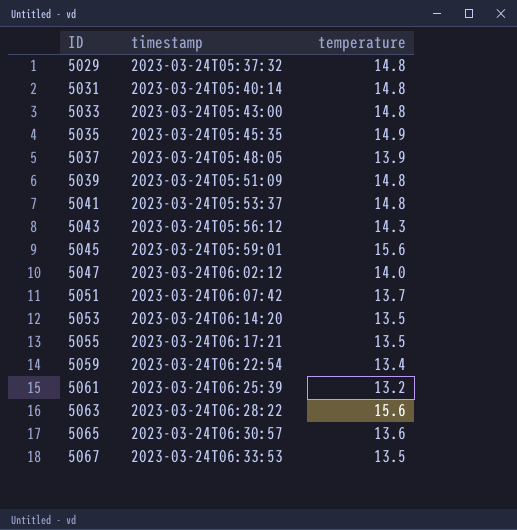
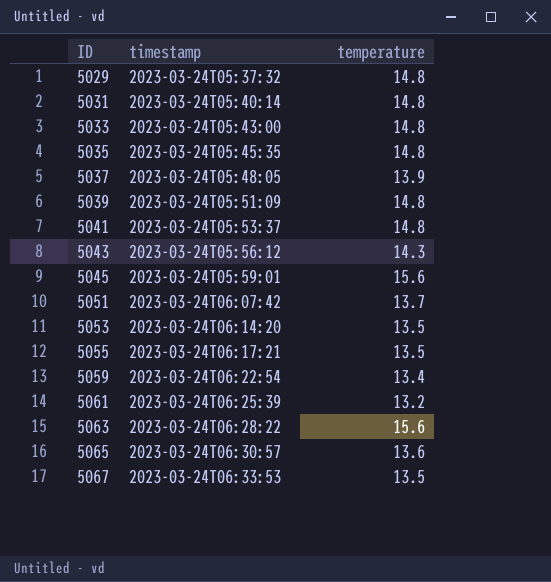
row 5047: 2023-03-24T06:02:12 | 14.0 -> none
5035 | temperature: 14.9 -> 14.8

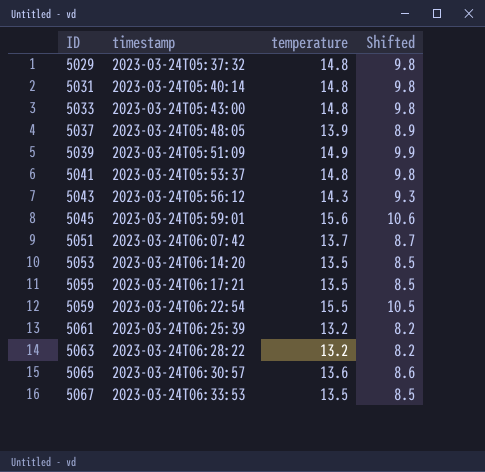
column Shifted | formula: none -> [temperature] - 5
row 5035: 2023-03-24T05:45:35 | 14.8 -> none
5039 | temperature: 14.8 -> 14.9
5059 | temperature: 13.4 -> 15.5
5063 | temperature: 15.6 -> 13.2

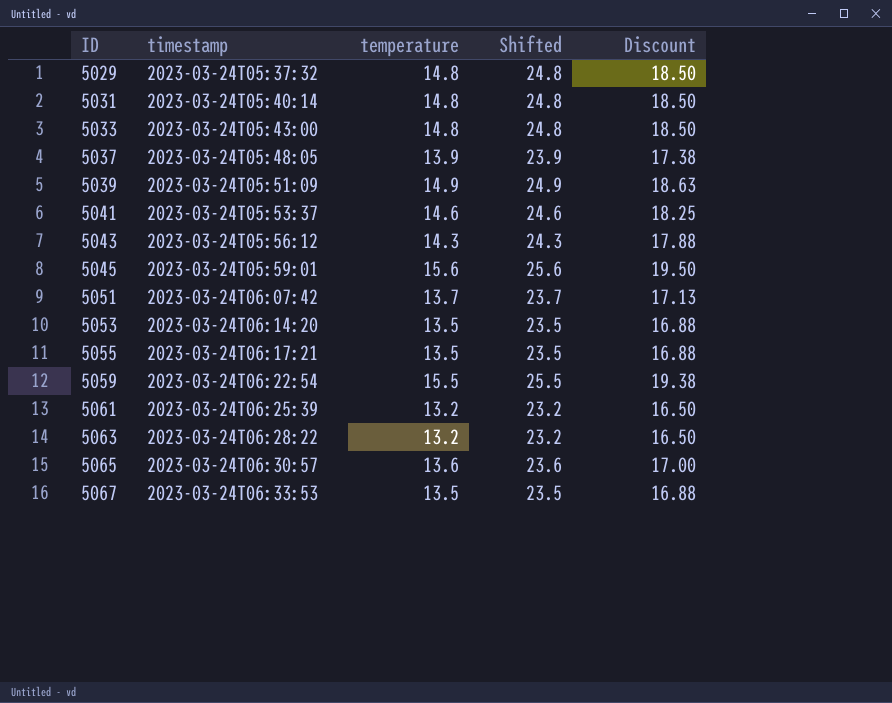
column Shifted | formula: [temperature] - 5 -> [temperature] + 10
column Discount | formula: none -> [temperature] * 1.25
5041 | temperature: 14.8 -> 14.6

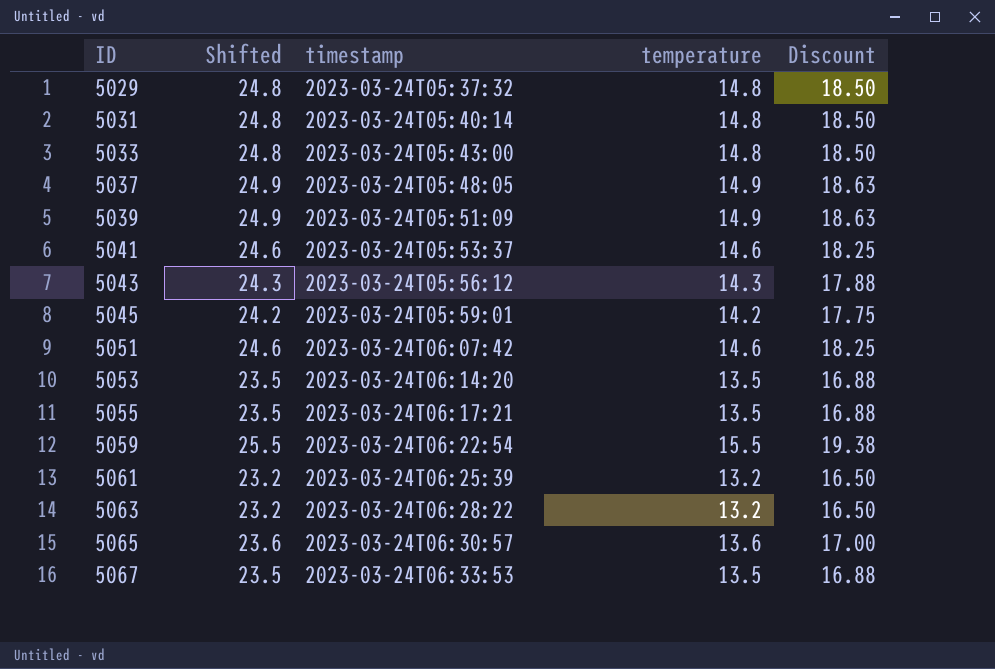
column Shifted | position: 4 -> 2
5037 | Shifted: 23.9 -> 24.9
5037 | temperature: 13.9 -> 14.9
5037 | Discount: 17.38 -> 18.63
5045 | Shifted: 25.6 -> 24.2
5045 | temperature: 15.6 -> 14.2
5045 | Discount: 19.50 -> 17.75
5051 | Shifted: 23.7 -> 24.6
5051 | temperature: 13.7 -> 14.6
5051 | Discount: 17.13 -> 18.25

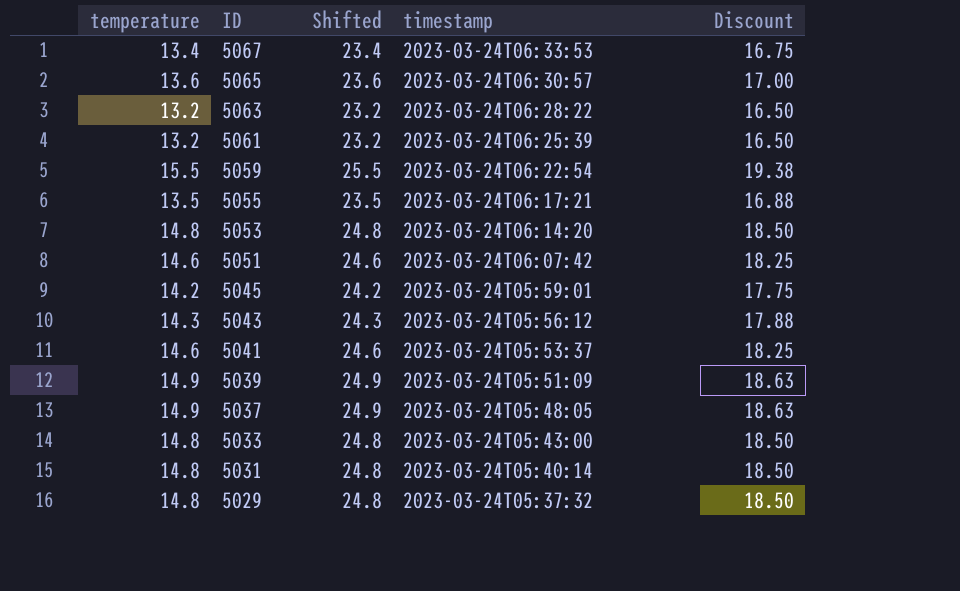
row order: ID ascending -> ID descending
column temperature | position: 4 -> 1
5067 | temperature: 13.5 -> 13.4
5067 | Shifted: 23.5 -> 23.4
5067 | Discount: 16.88 -> 16.75
5053 | temperature: 13.5 -> 14.8
5053 | Shifted: 23.5 -> 24.8
5053 | Discount: 16.88 -> 18.50

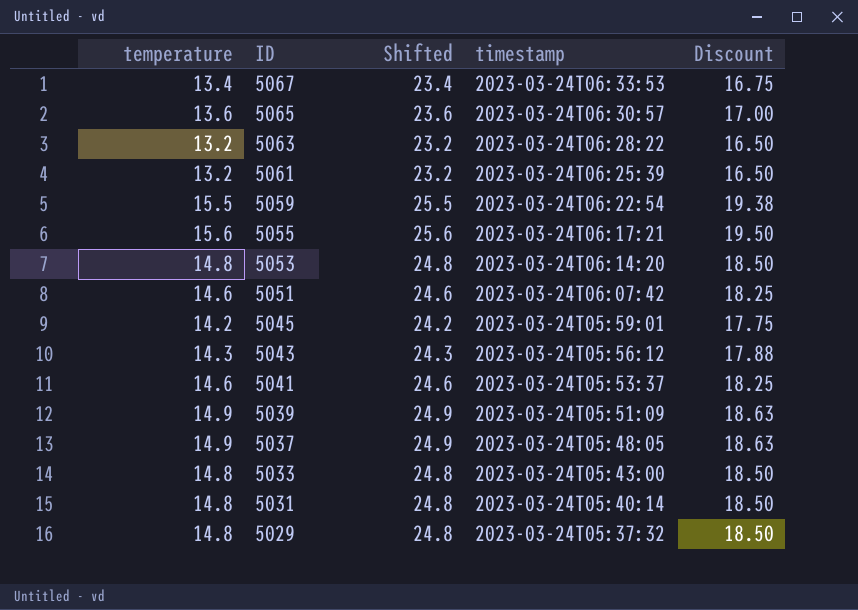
5055 | temperature: 13.5 -> 15.6
5055 | Shifted: 23.5 -> 25.6
5055 | Discount: 16.88 -> 19.50

